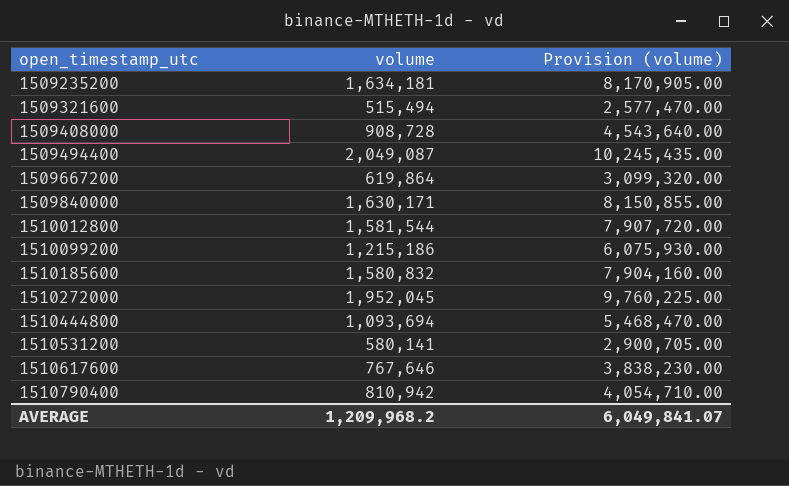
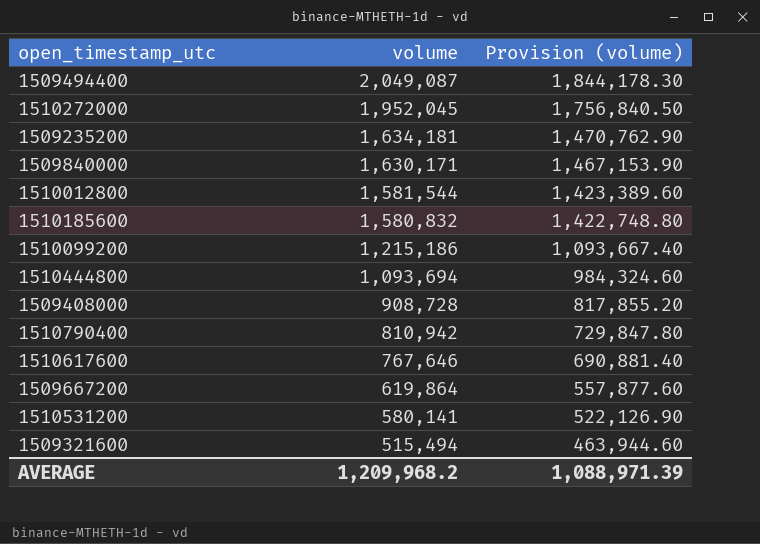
row order: open_timestamp_utc ascending -> volume descending
column Provision (volume) | formula: [volume] * 5 -> [volume] * 0.9
AVERAGE | Provision (volume): 6,049,841.07 -> 1,088,971.39

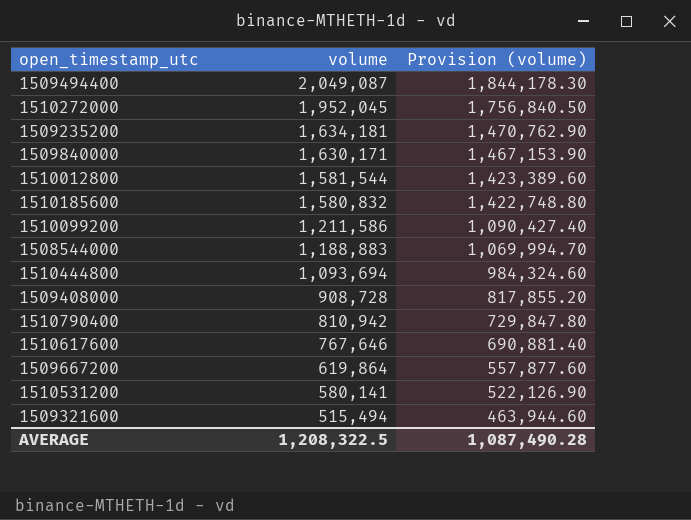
1510099200 | volume: 1,215,186 -> 1,211,586
1510099200 | Provision (volume): 1,093,667.40 -> 1,090,427.40
row 1508544000: none -> 1,188,883 | 1,069,994.70
AVERAGE | volume: 1,209,968.2 -> 1,208,322.5
AVERAGE | Provision (volume): 1,088,971.39 -> 1,087,490.28

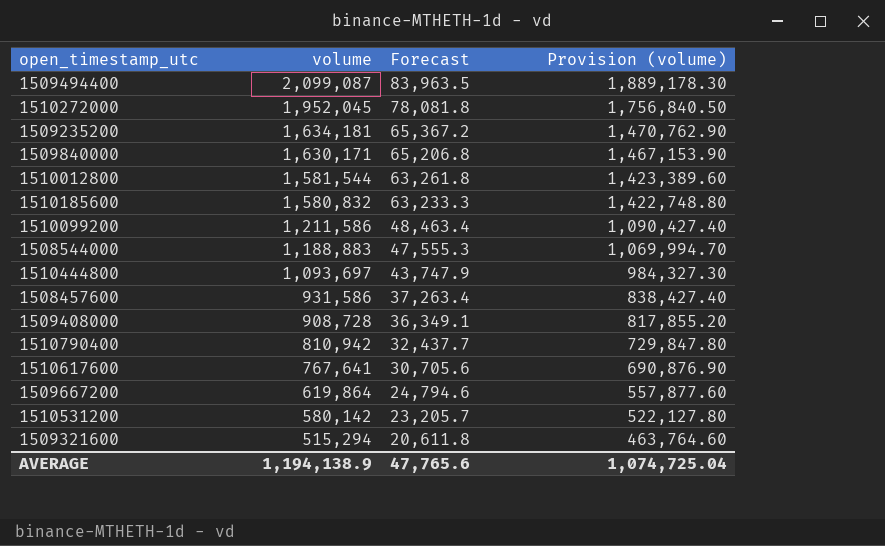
column Forecast | formula: none -> [volume] * 0.04
1509494400 | volume: 2,049,087 -> 2,099,087
1509494400 | Provision (volume): 1,844,178.30 -> 1,889,178.30
1510444800 | volume: 1,093,694 -> 1,093,697
1510444800 | Provision (volume): 984,324.60 -> 984,327.30
row 1508457600: none -> 931,586 | 37,263.4 | 838,427.40
1510617600 | volume: 767,646 -> 767,641
1510617600 | Provision (volume): 690,881.40 -> 690,876.90
1510531200 | volume: 580,141 -> 580,142
1510531200 | Provision (volume): 522,126.90 -> 522,127.80
1509321600 | volume: 515,494 -> 515,294
1509321600 | Provision (volume): 463,944.60 -> 463,764.60
AVERAGE | volume: 1,208,322.5 -> 1,194,138.9
AVERAGE | Provision (volume): 1,087,490.28 -> 1,074,725.04

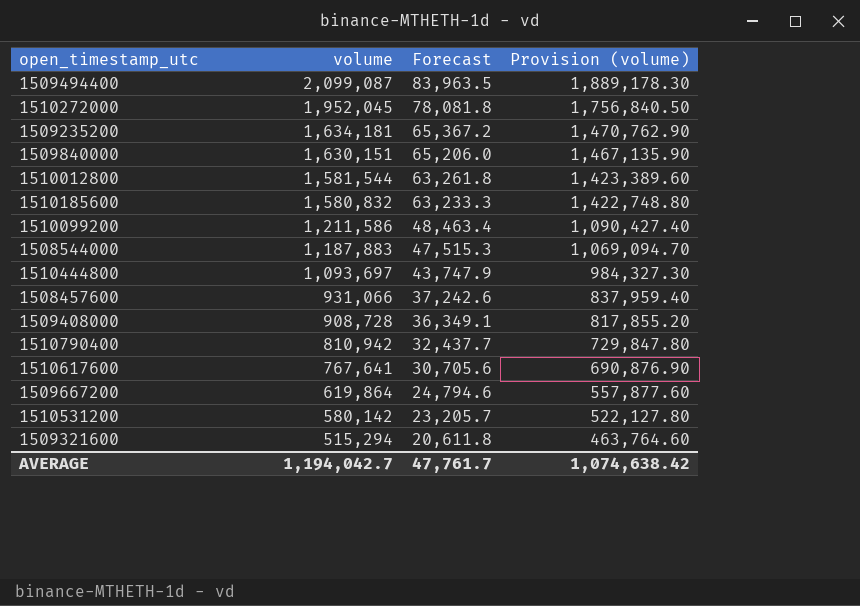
1509840000 | volume: 1,630,171 -> 1,630,151
1509840000 | Forecast: 65,206.8 -> 65,206.0
1509840000 | Provision (volume): 1,467,153.90 -> 1,467,135.90
1508544000 | volume: 1,188,883 -> 1,187,883
1508544000 | Forecast: 47,555.3 -> 47,515.3
1508544000 | Provision (volume): 1,069,994.70 -> 1,069,094.70
1508457600 | volume: 931,586 -> 931,066
1508457600 | Forecast: 37,263.4 -> 37,242.6
1508457600 | Provision (volume): 838,427.40 -> 837,959.40
AVERAGE | volume: 1,194,138.9 -> 1,194,042.7
AVERAGE | Forecast: 47,765.6 -> 47,761.7
AVERAGE | Provision (volume): 1,074,725.04 -> 1,074,638.42

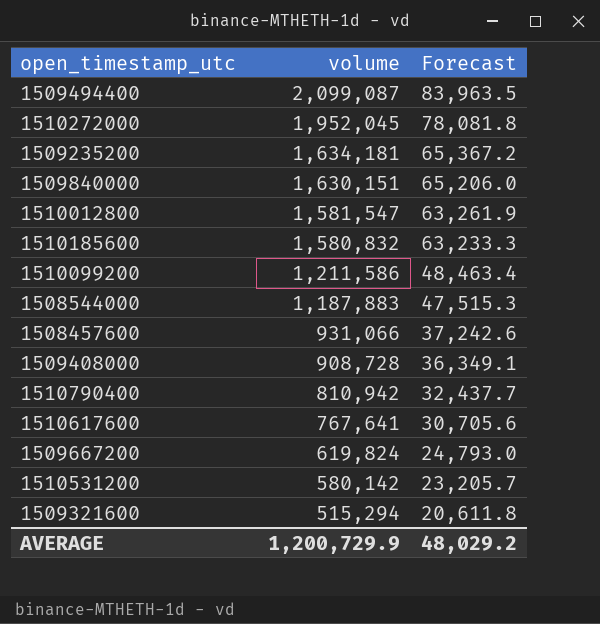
column Provision (volume) | formula: [volume] * 0.9 -> none
row 1510444800: 1,093,697 | 43,747.9 | 984,327.30 -> none
1510012800 | volume: 1,581,544 -> 1,581,547
1510012800 | Forecast: 63,261.8 -> 63,261.9
1509667200 | volume: 619,864 -> 619,824
1509667200 | Forecast: 24,794.6 -> 24,793.0
AVERAGE | volume: 1,194,042.7 -> 1,200,729.9
AVERAGE | Forecast: 47,761.7 -> 48,029.2

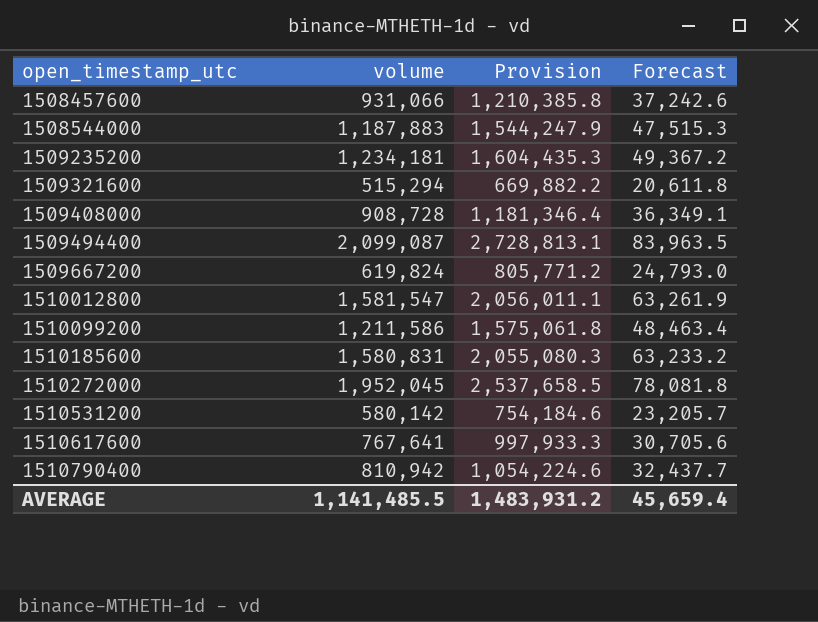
row order: volume descending -> open_timestamp_utc ascending
column Provision | formula: none -> [volume] * 1.3
row 1509840000: 1,630,151 | 65,206.0 -> none
1509235200 | volume: 1,634,181 -> 1,234,181
1509235200 | Forecast: 65,367.2 -> 49,367.2
1510185600 | volume: 1,580,832 -> 1,580,831
1510185600 | Forecast: 63,233.3 -> 63,233.2
AVERAGE | volume: 1,200,729.9 -> 1,141,485.5
AVERAGE | Forecast: 48,029.2 -> 45,659.4

